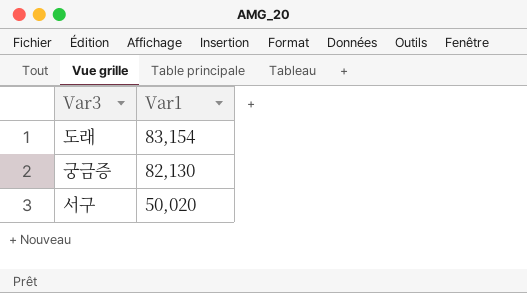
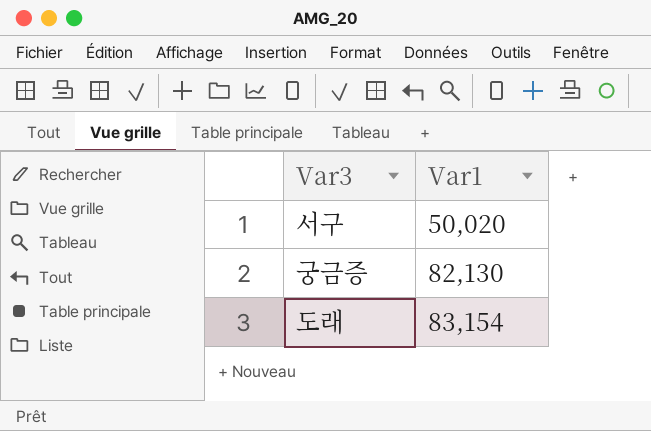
row order: Var1 descending -> Var1 ascending

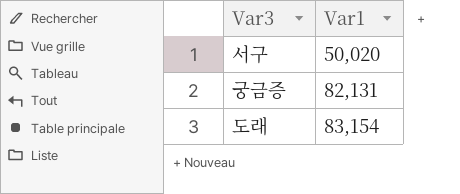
궁금증 | Var1: 82,130 -> 82,131

